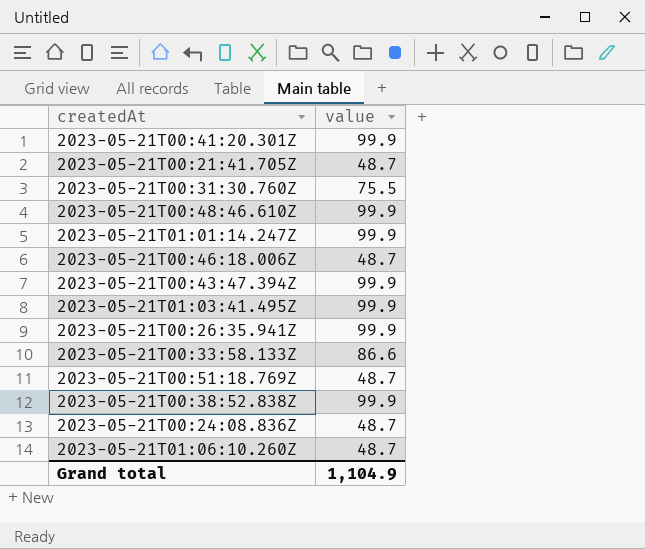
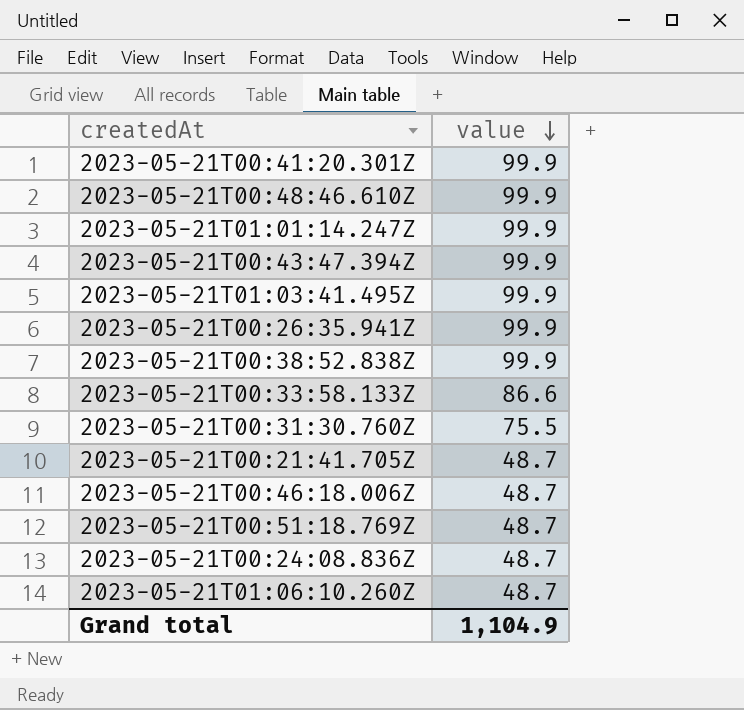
row order: none -> value descending

